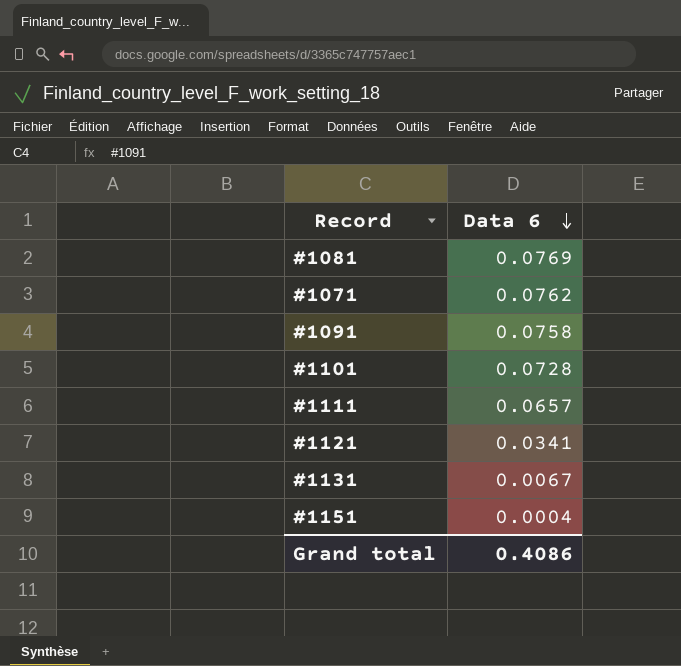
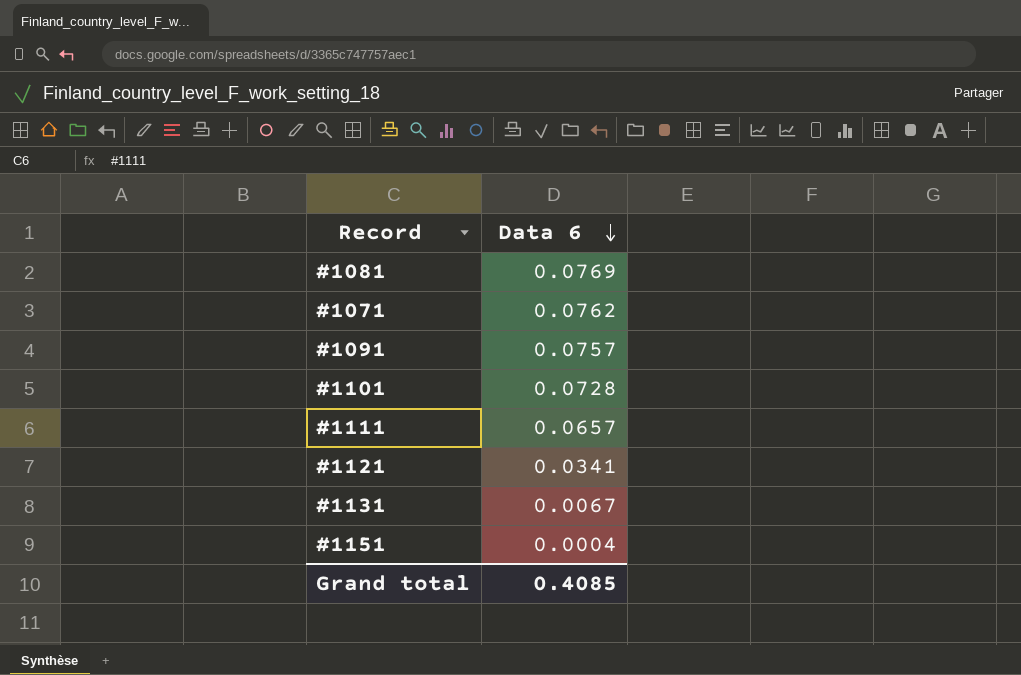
#1091 | Data 6: 0.0758 -> 0.0757
Grand total | Data 6: 0.4086 -> 0.4085

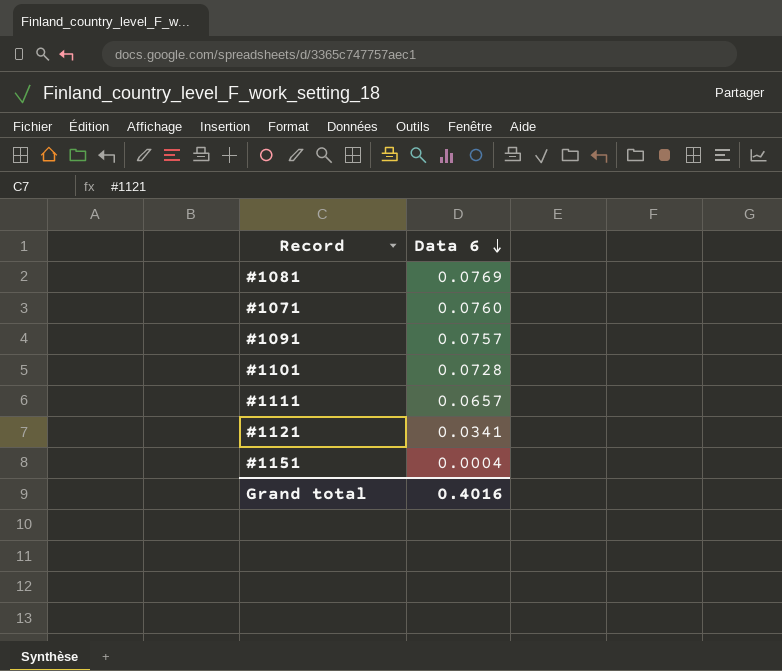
row #1131: 0.0067 -> none
#1071 | Data 6: 0.0762 -> 0.0760
Grand total | Data 6: 0.4085 -> 0.4016

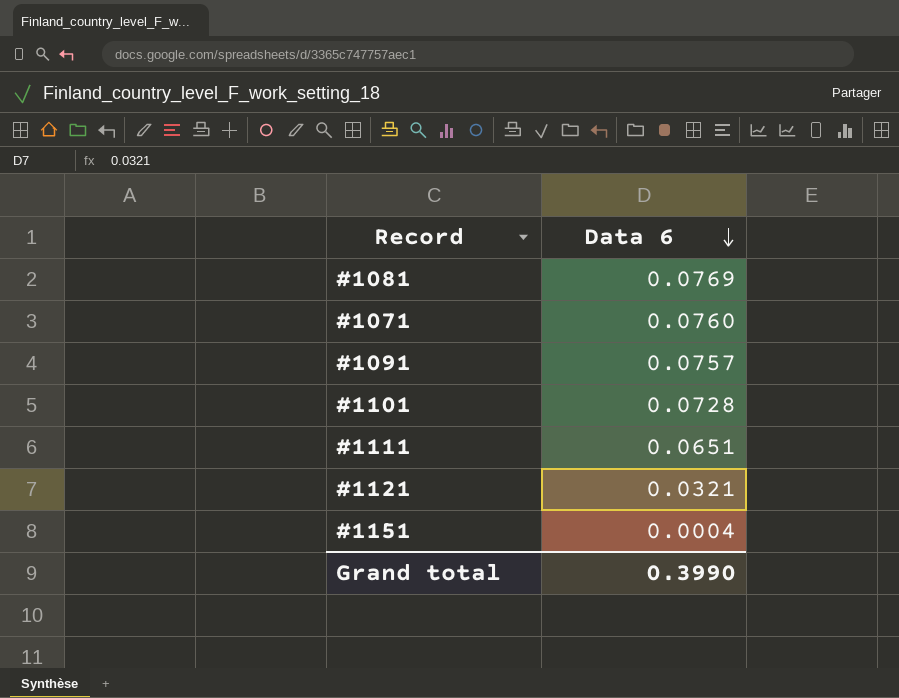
#1111 | Data 6: 0.0657 -> 0.0651
#1121 | Data 6: 0.0341 -> 0.0321
Grand total | Data 6: 0.4016 -> 0.3990

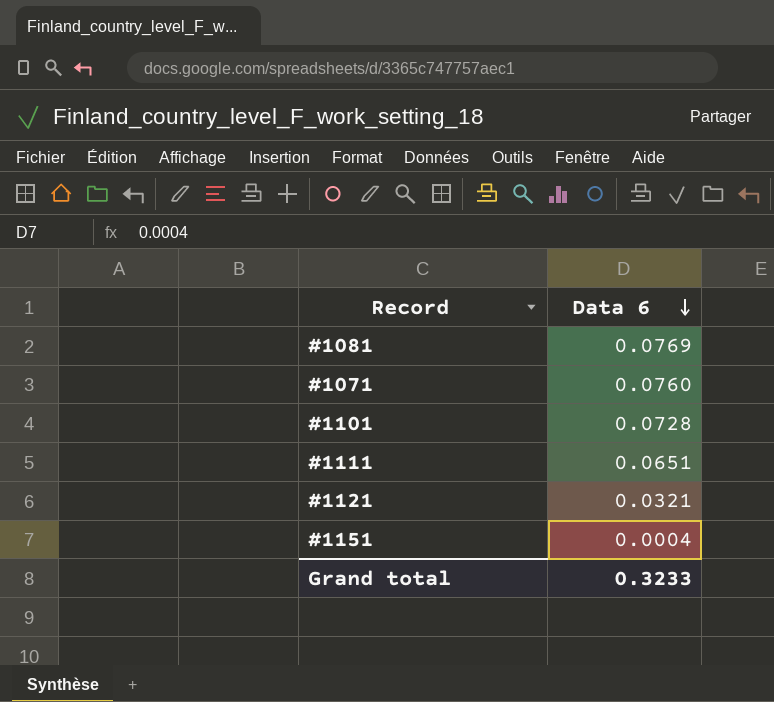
row #1091: 0.0757 -> none
Grand total | Data 6: 0.3990 -> 0.3233

